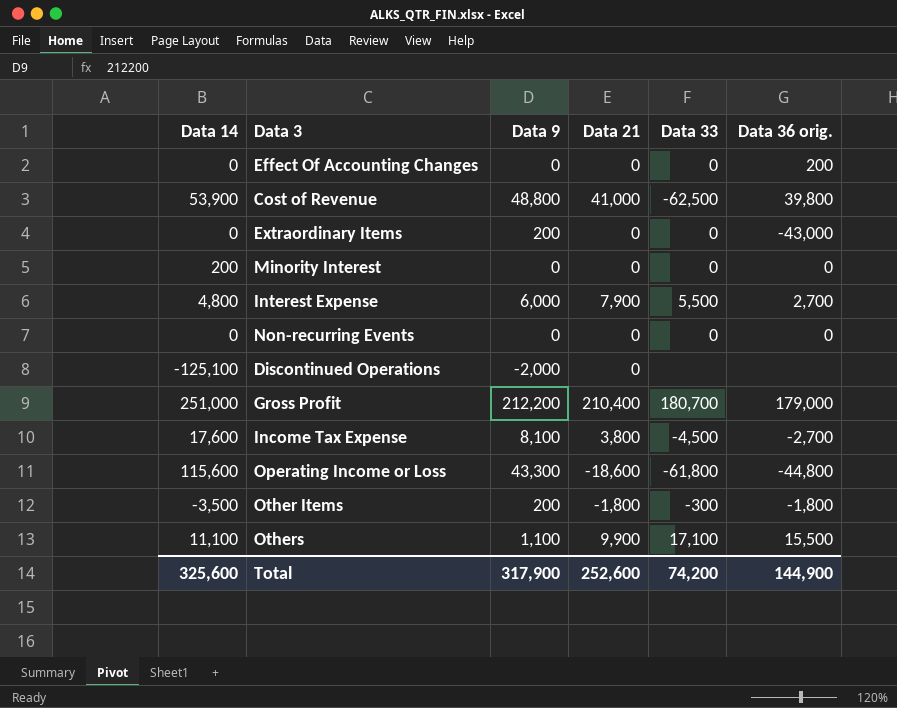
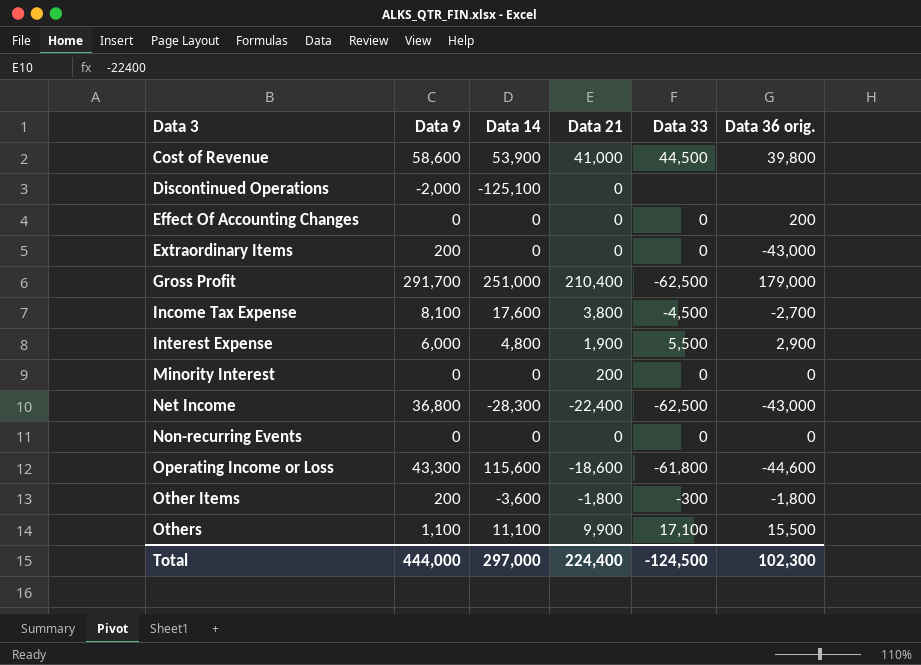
row order: none -> Data 3 ascending
column Data 14 | position: 1 -> 3
Cost of Revenue | Data 9: 48,800 -> 58,600
Cost of Revenue | Data 33: -62,500 -> 44,500
Gross Profit | Data 9: 212,200 -> 291,700
Gross Profit | Data 33: 180,700 -> -62,500
Interest Expense | Data 21: 7,900 -> 1,900
Interest Expense | Data 36 orig.: 2,700 -> 2,900
Minority Interest | Data 14: 200 -> 0
Minority Interest | Data 21: 0 -> 200
row Net Income: none -> 36,800 | -28,300 | -22,400 | -62,500 | -43,000
Operating Income or Loss | Data 36 orig.: -44,800 -> -44,600
Other Items | Data 14: -3,500 -> -3,600
Total | Data 9: 317,900 -> 444,000
Total | Data 14: 325,600 -> 297,000
Total | Data 21: 252,600 -> 224,400
Total | Data 33: 74,200 -> -124,500
Total | Data 36 orig.: 144,900 -> 102,300

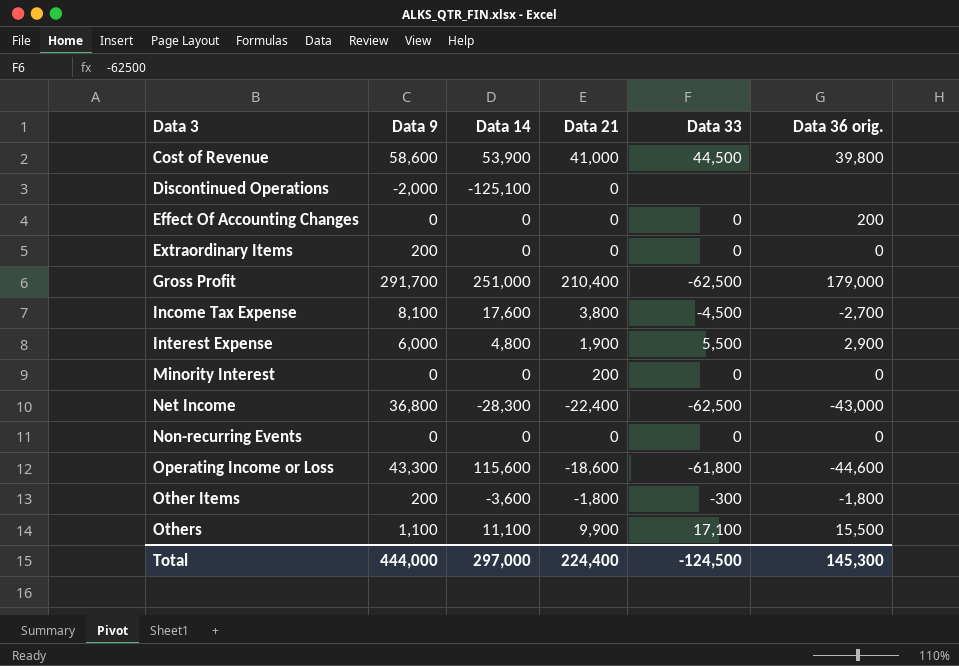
Extraordinary Items | Data 36 orig.: -43,000 -> 0
Total | Data 36 orig.: 102,300 -> 145,300

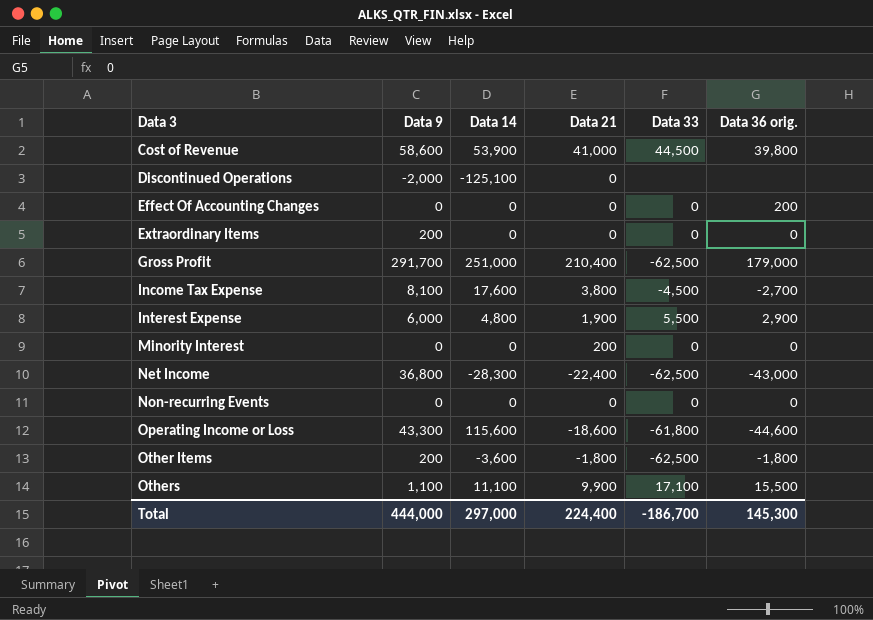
Other Items | Data 33: -300 -> -62,500
Total | Data 33: -124,500 -> -186,700

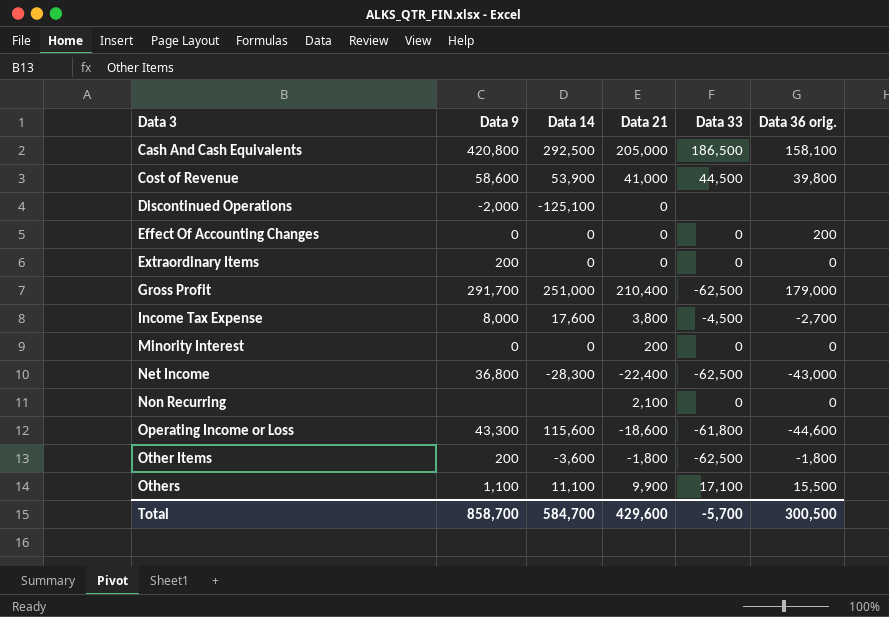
row Interest Expense: 6,000 | 4,800 | 1,900 | 5,500 | 2,900 -> none
row Non-recurring Events: 0 | 0 | 0 | 0 | 0 -> none
row Cash And Cash Equivalents: none -> 420,800 | 292,500 | 205,000 | 186,500 | 158,100
Income Tax Expense | Data 9: 8,100 -> 8,000
row Non Recurring: none -> none | none | 2,100 | 0 | 0
Total | Data 9: 444,000 -> 858,700
Total | Data 14: 297,000 -> 584,700
Total | Data 21: 224,400 -> 429,600
Total | Data 33: -186,700 -> -5,700
Total | Data 36 orig.: 145,300 -> 300,500

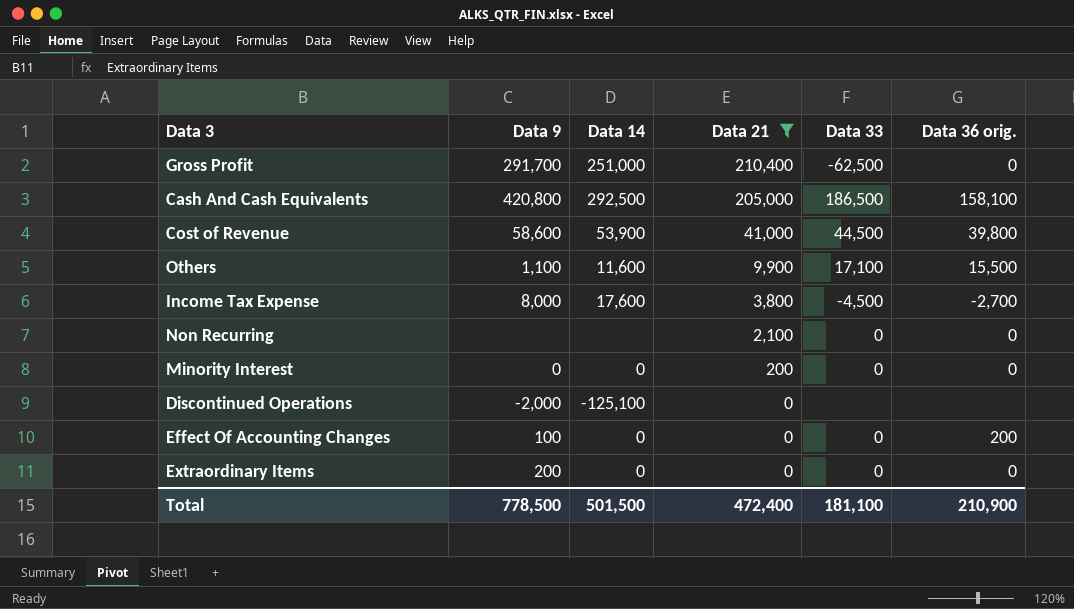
filter: none -> Data 21 >= 0
row order: Data 3 ascending -> Data 21 descending
Gross Profit | Data 36 orig.: 179,000 -> 0
Others | Data 14: 11,100 -> 11,600
Effect Of Accounting Changes | Data 9: 0 -> 100
Total | Data 9: 858,700 -> 778,500
Total | Data 14: 584,700 -> 501,500
Total | Data 21: 429,600 -> 472,400
Total | Data 33: -5,700 -> 181,100
Total | Data 36 orig.: 300,500 -> 210,900

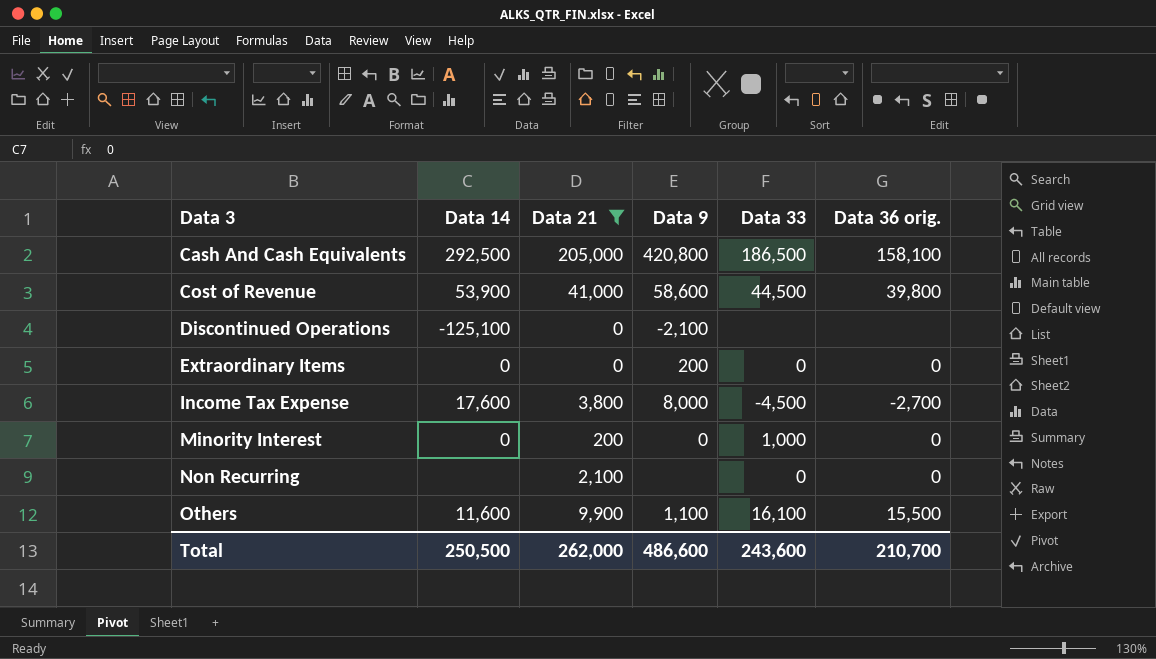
row order: Data 21 descending -> Data 3 ascending
column Data 9 | position: 2 -> 4
row Gross Profit: 291,700 | 251,000 | 210,400 | -62,500 | 0 -> none
row Effect Of Accounting Changes: 100 | 0 | 0 | 0 | 200 -> none
Discontinued Operations | Data 9: -2,000 -> -2,100
Minority Interest | Data 33: 0 -> 1,000
Others | Data 33: 17,100 -> 16,100
Total | Data 14: 501,500 -> 250,500
Total | Data 21: 472,400 -> 262,000
Total | Data 9: 778,500 -> 486,600
Total | Data 33: 181,100 -> 243,600
Total | Data 36 orig.: 210,900 -> 210,700

